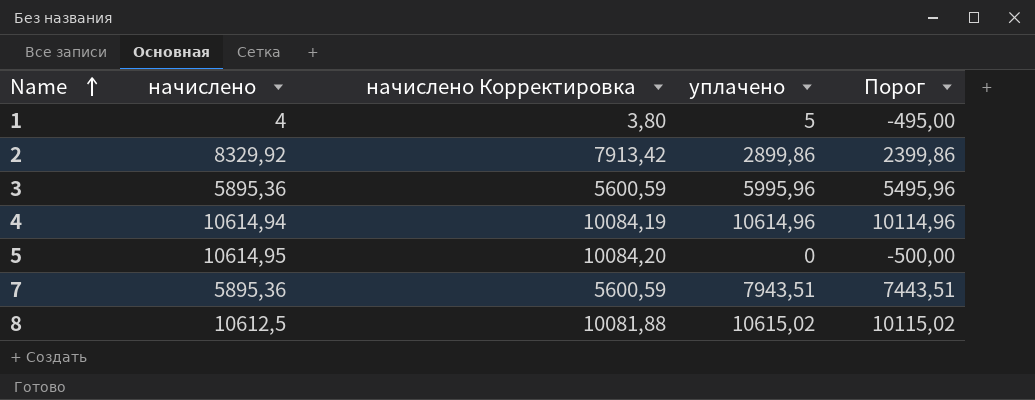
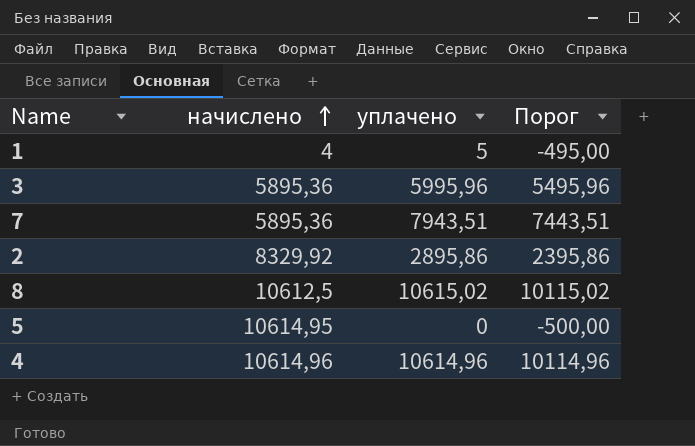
row order: Name ascending -> начислено ascending
column начислено Корректировка | formula: [начислено] * 0,95 -> none
2 | уплачено: 2899,86 -> 2895,86
2 | Порог: 2399,86 -> 2395,86
4 | начислено: 10614,94 -> 10614,96

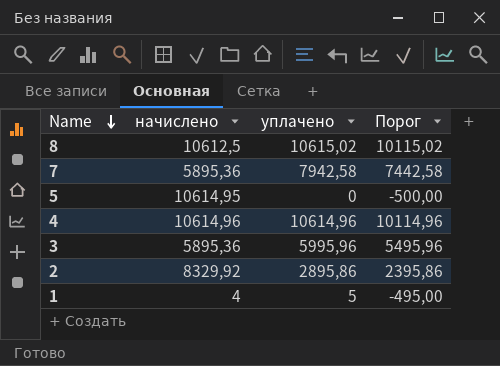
row order: начислено ascending -> Name descending
7 | уплачено: 7943,51 -> 7942,58
7 | Порог: 7443,51 -> 7442,58

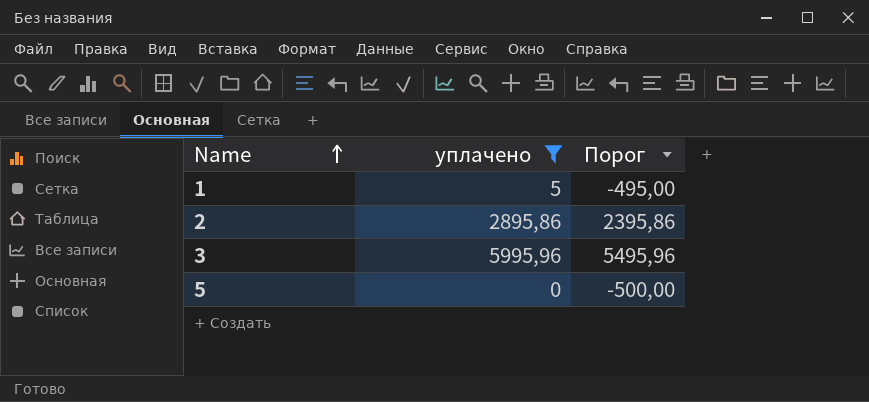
filter: none -> уплачено <= 5995,96
row order: Name descending -> Name ascending
column начислено | position: 2 -> none

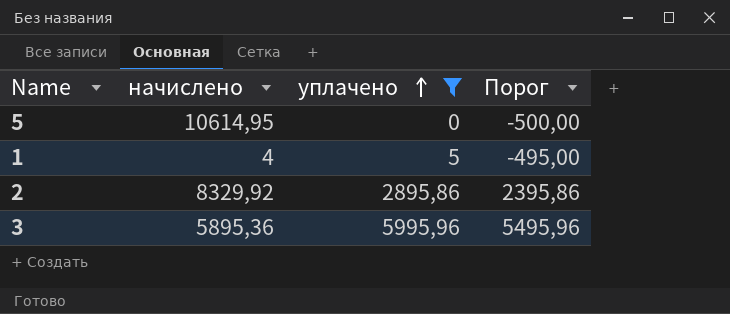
row order: Name ascending -> уплачено ascending
column начислено | position: none -> 2

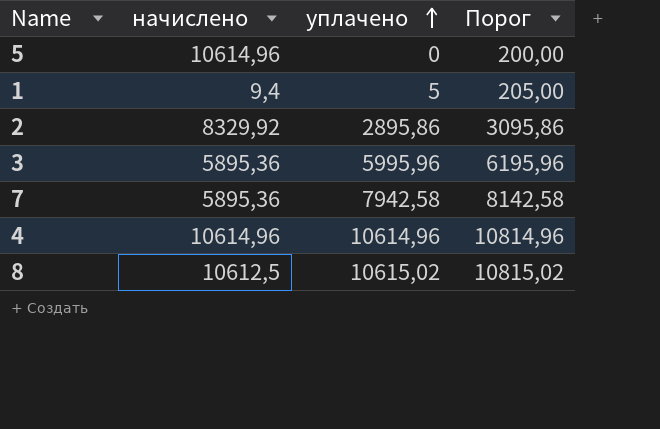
filter: уплачено <= 5995,96 -> none
column Порог | formula: [уплачено] - 500 -> [уплачено] + 200
5 | начислено: 10614,95 -> 10614,96
1 | начислено: 4 -> 9,4

